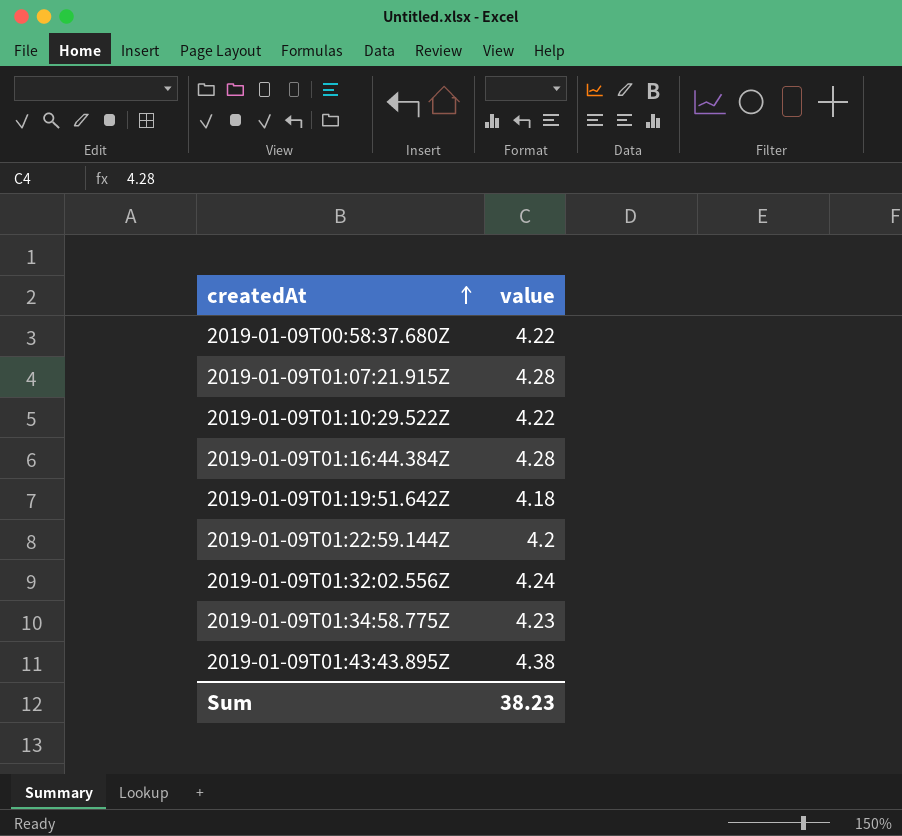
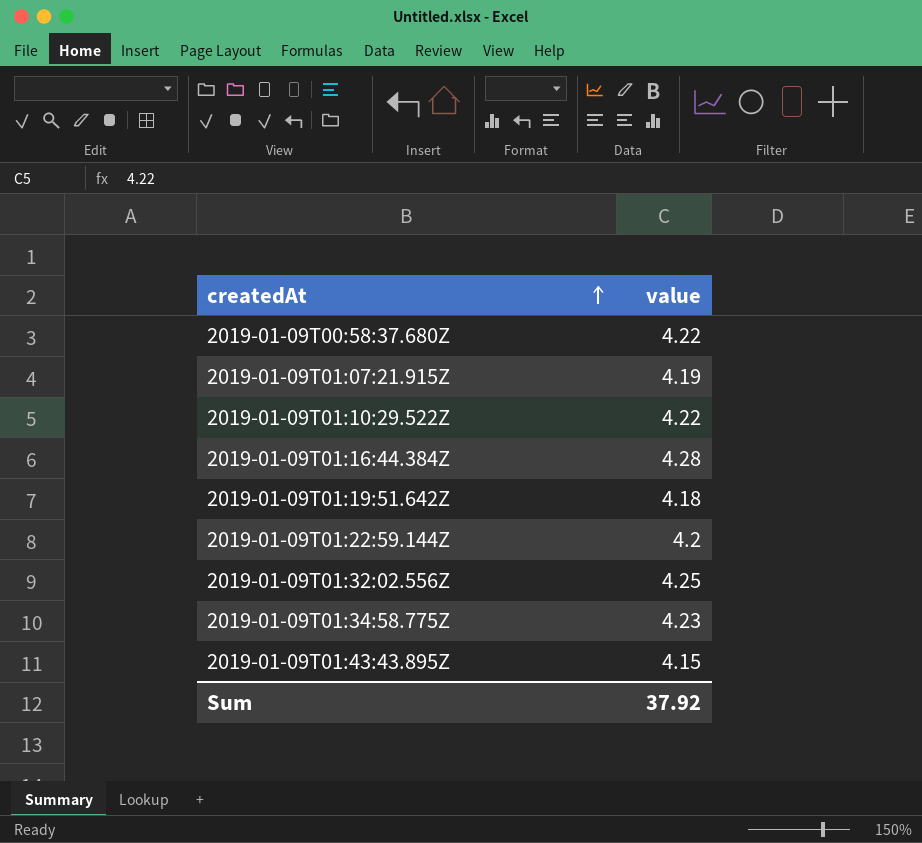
2019-01-09T01:07:21.915Z | value: 4.28 -> 4.19
2019-01-09T01:32:02.556Z | value: 4.24 -> 4.25
2019-01-09T01:43:43.895Z | value: 4.38 -> 4.15
Sum | value: 38.23 -> 37.92

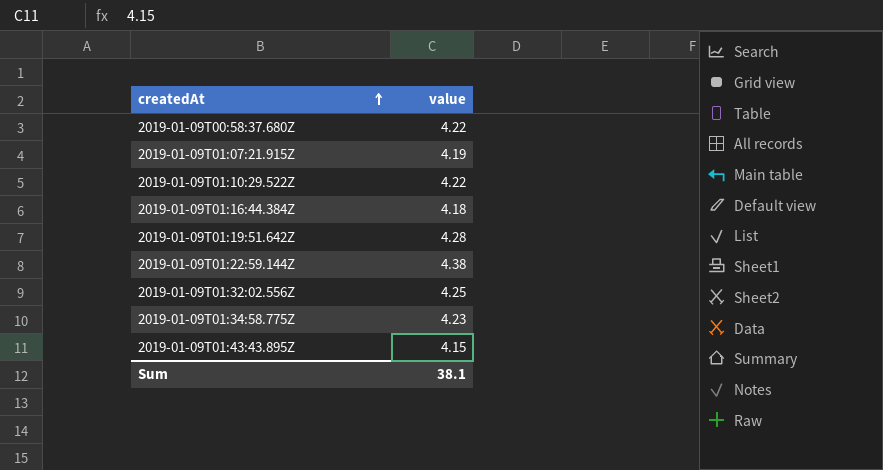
2019-01-09T01:16:44.384Z | value: 4.28 -> 4.18
2019-01-09T01:19:51.642Z | value: 4.18 -> 4.28
2019-01-09T01:22:59.144Z | value: 4.2 -> 4.38
Sum | value: 37.92 -> 38.1

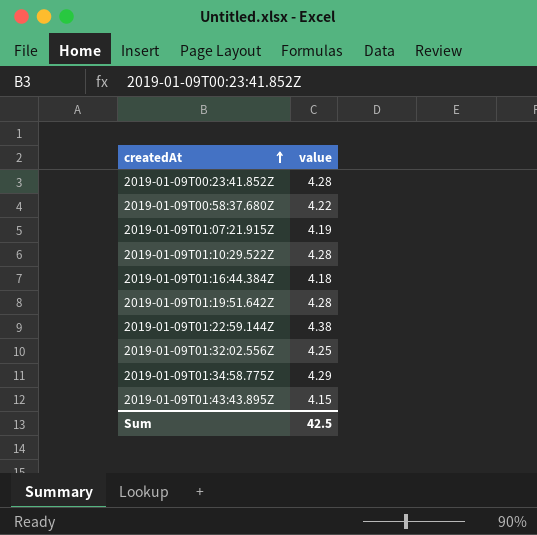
row 2019-01-09T00:23:41.852Z: none -> 4.28
2019-01-09T01:10:29.522Z | value: 4.22 -> 4.28
2019-01-09T01:34:58.775Z | value: 4.23 -> 4.29
Sum | value: 38.1 -> 42.5

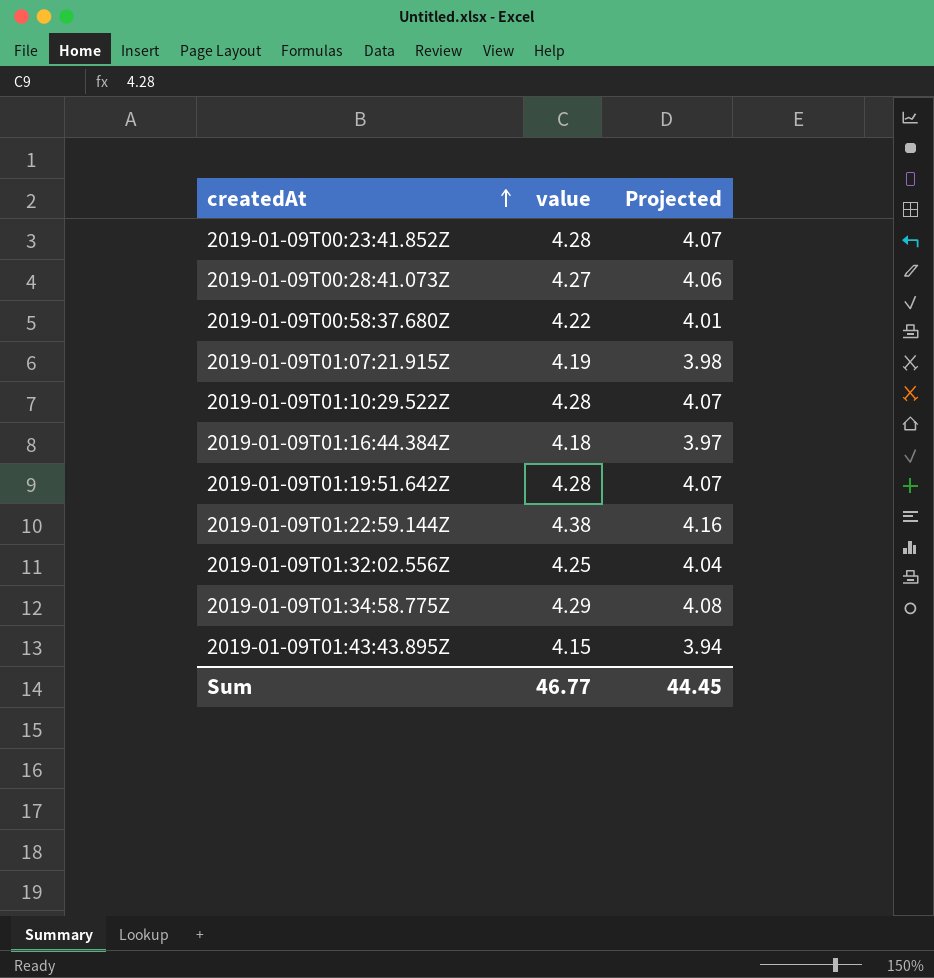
column Projected | formula: none -> [value] * 0.95
row 2019-01-09T00:28:41.073Z: none -> 4.27 | 4.06
Sum | value: 42.5 -> 46.77

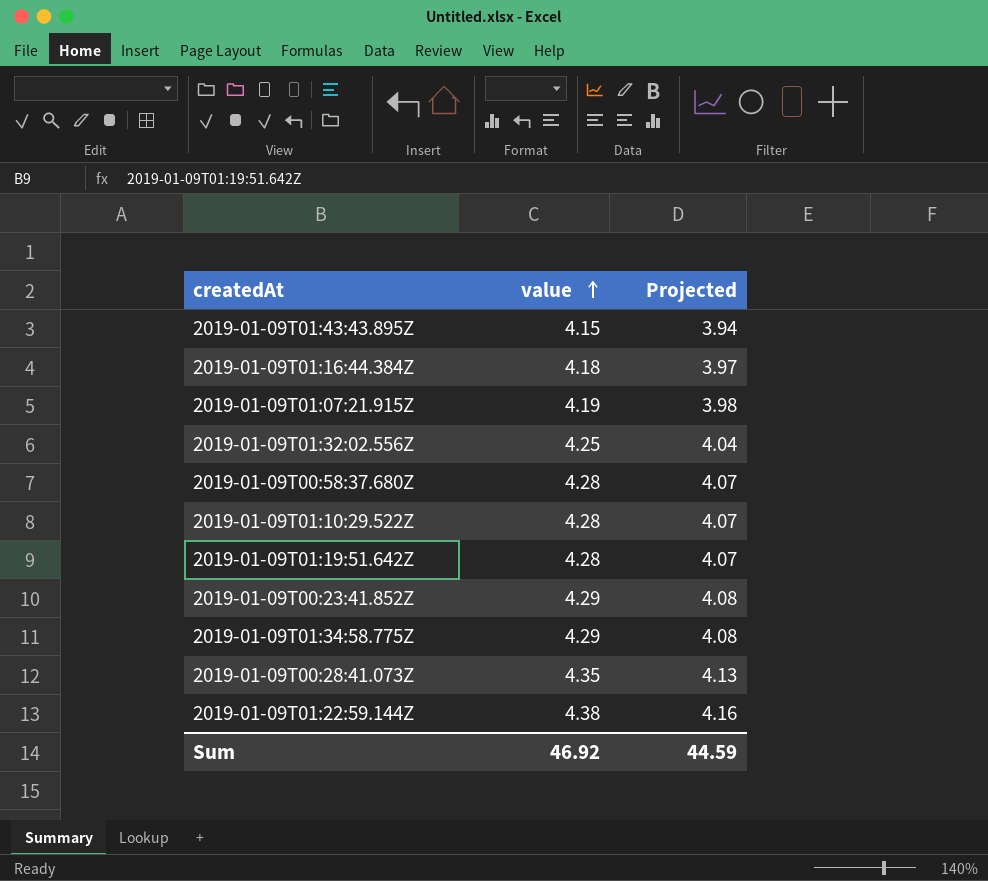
row order: createdAt ascending -> value ascending
2019-01-09T00:58:37.680Z | value: 4.22 -> 4.28
2019-01-09T00:58:37.680Z | Projected: 4.01 -> 4.07
2019-01-09T00:23:41.852Z | value: 4.28 -> 4.29
2019-01-09T00:23:41.852Z | Projected: 4.07 -> 4.08
2019-01-09T00:28:41.073Z | value: 4.27 -> 4.35
2019-01-09T00:28:41.073Z | Projected: 4.06 -> 4.13
Sum | value: 46.77 -> 46.92
Sum | Projected: 44.45 -> 44.59

